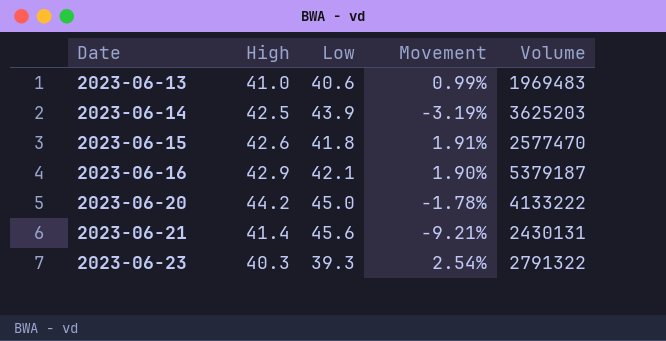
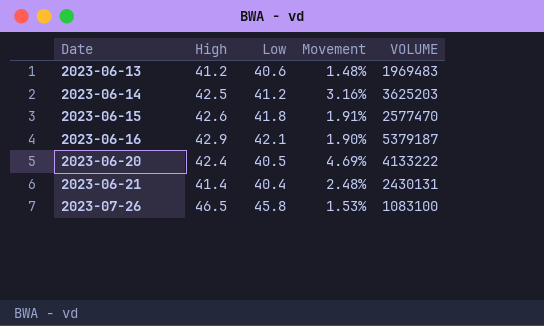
column name: Volume -> VOLUME
row 2023-06-23: 40.3 | 39.3 | 2.54% | 2791322 -> none
2023-06-13 | High: 41.0 -> 41.2
2023-06-13 | Movement: 0.99% -> 1.48%
2023-06-14 | Low: 43.9 -> 41.2
2023-06-14 | Movement: -3.19% -> 3.16%
2023-06-20 | High: 44.2 -> 42.4
2023-06-20 | Low: 45.0 -> 40.5
2023-06-20 | Movement: -1.78% -> 4.69%
2023-06-21 | Low: 45.6 -> 40.4
2023-06-21 | Movement: -9.21% -> 2.48%
row 2023-07-26: none -> 46.5 | 45.8 | 1.53% | 1083100

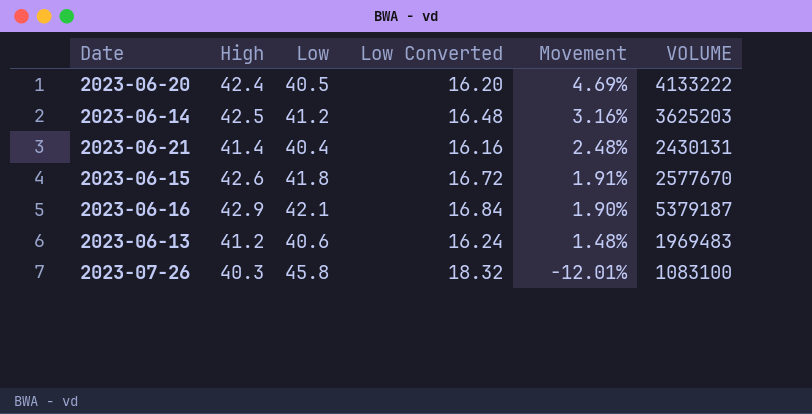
row order: Date ascending -> Movement descending
column Low Converted | formula: none -> [Low] * 0.4
2023-06-15 | VOLUME: 2577470 -> 2577670
2023-07-26 | High: 46.5 -> 40.3
2023-07-26 | Movement: 1.53% -> -12.01%

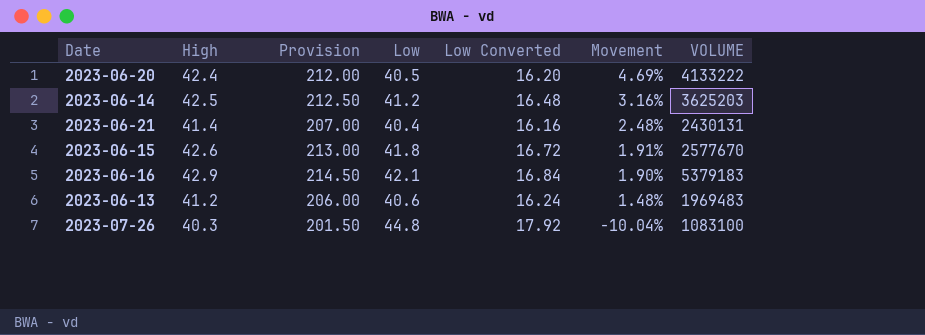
column Provision | formula: none -> [High] * 5
2023-06-16 | VOLUME: 5379187 -> 5379183
2023-07-26 | Low: 45.8 -> 44.8
2023-07-26 | Low Converted: 18.32 -> 17.92
2023-07-26 | Movement: -12.01% -> -10.04%

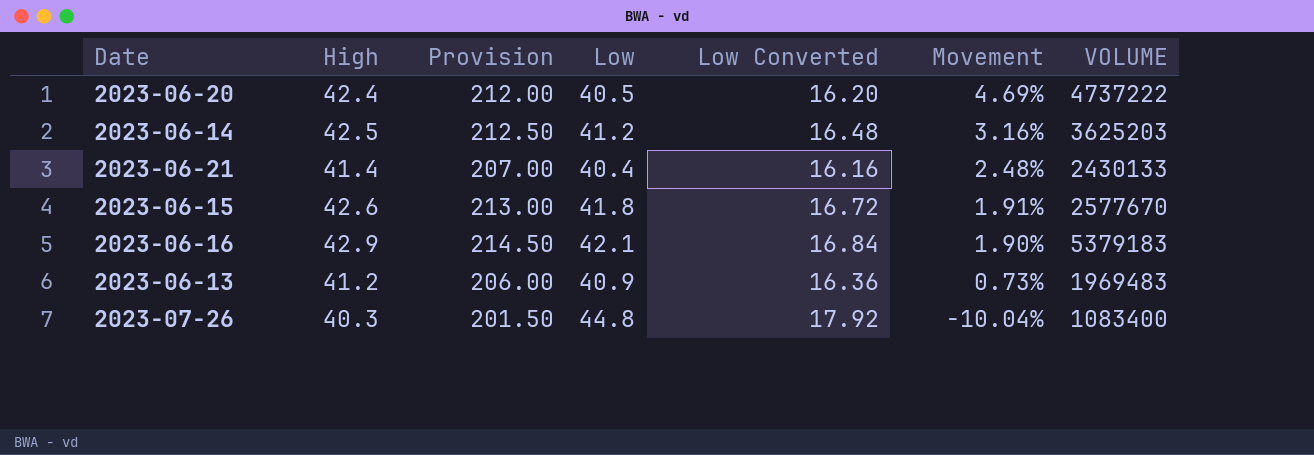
2023-06-20 | VOLUME: 4133222 -> 4737222
2023-06-21 | VOLUME: 2430131 -> 2430133
2023-06-13 | Low: 40.6 -> 40.9
2023-06-13 | Low Converted: 16.24 -> 16.36
2023-06-13 | Movement: 1.48% -> 0.73%
2023-07-26 | VOLUME: 1083100 -> 1083400

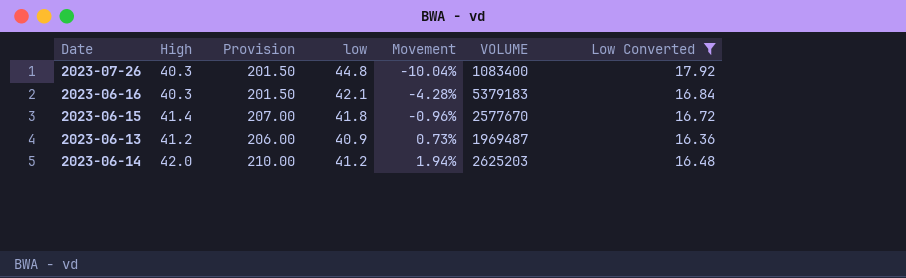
filter: none -> Low Converted >= 16.36
row order: Movement descending -> Movement ascending
column name: Low -> low
column Low Converted | position: 5 -> 7
2023-06-16 | High: 42.9 -> 40.3
2023-06-16 | Provision: 214.50 -> 201.50
2023-06-16 | Movement: 1.90% -> -4.28%
2023-06-15 | High: 42.6 -> 41.4
2023-06-15 | Provision: 213.00 -> 207.00
2023-06-15 | Movement: 1.91% -> -0.96%
2023-06-13 | VOLUME: 1969483 -> 1969487
2023-06-14 | High: 42.5 -> 42.0
2023-06-14 | Provision: 212.50 -> 210.00
2023-06-14 | Movement: 3.16% -> 1.94%
2023-06-14 | VOLUME: 3625203 -> 2625203

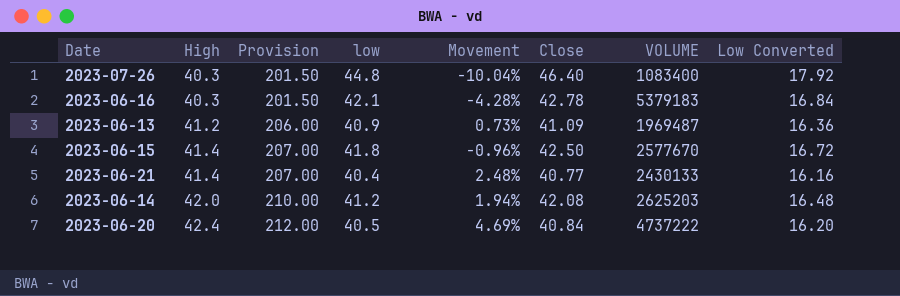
filter: Low Converted >= 16.36 -> none
row order: Movement ascending -> High ascending
column Close | position: none -> 6

